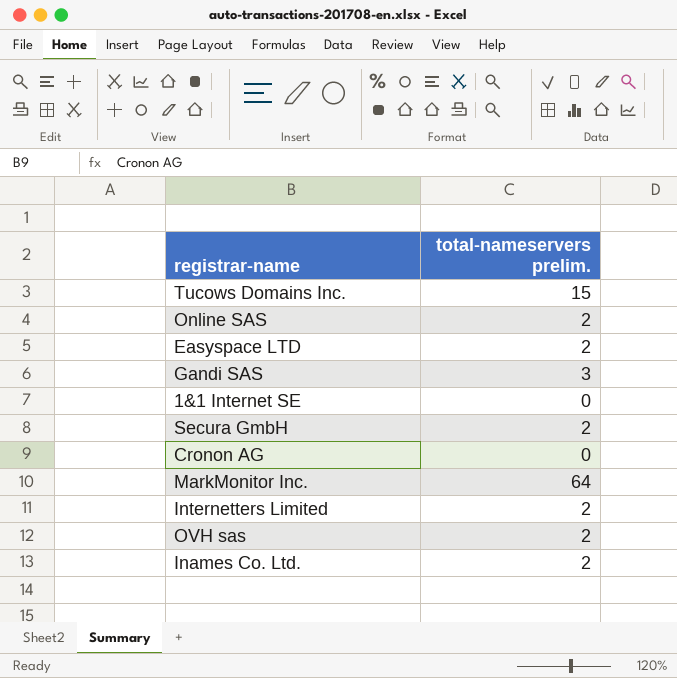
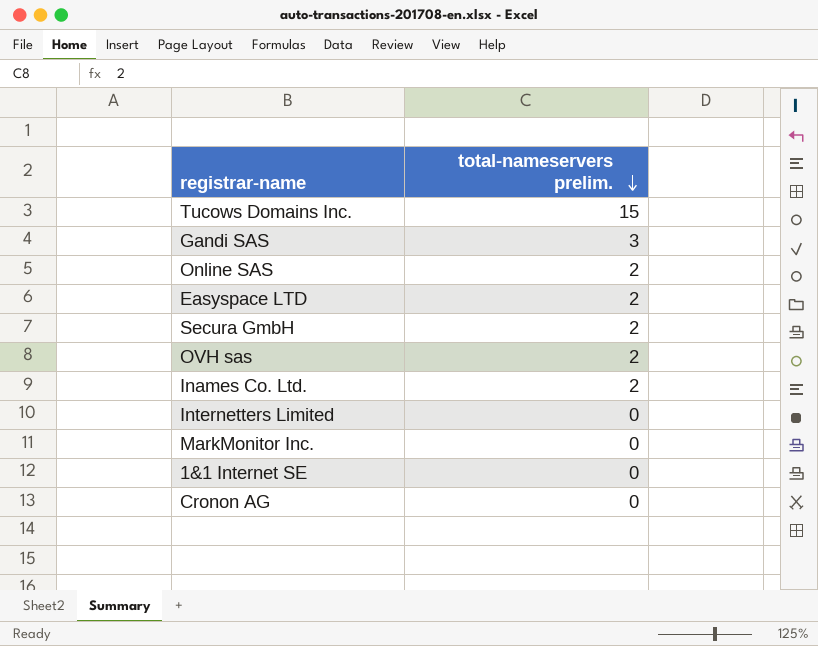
row order: none -> total-nameservers prelim. descending
Internetters Limited | total-nameservers prelim.: 2 -> 0
MarkMonitor Inc. | total-nameservers prelim.: 64 -> 0

